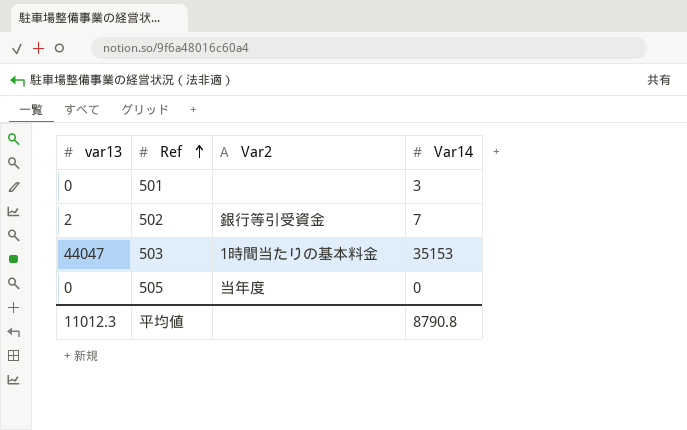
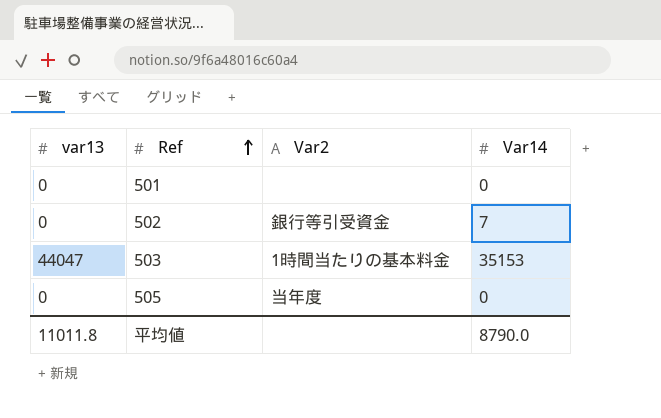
501 | Var14: 3 -> 0
502 | var13: 2 -> 0
平均値 | var13: 11012.3 -> 11011.8
平均値 | Var14: 8790.8 -> 8790.0

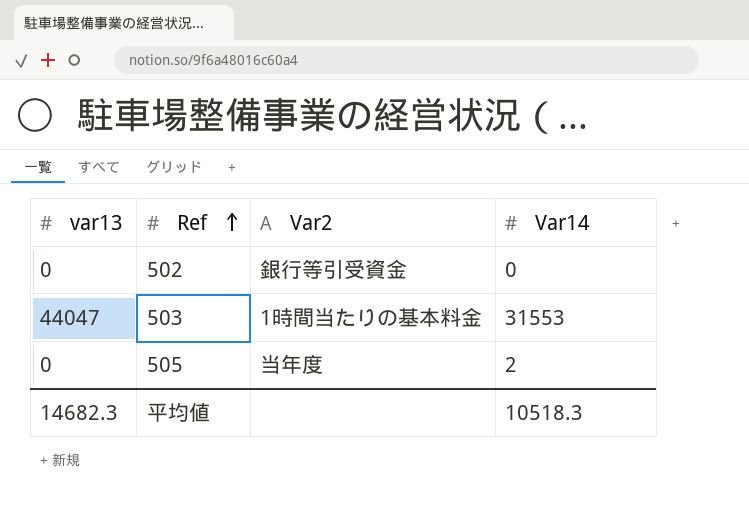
row 501: 0 | none | 0 -> none
502 | Var14: 7 -> 0
503 | Var14: 35153 -> 31553
505 | Var14: 0 -> 2
平均値 | var13: 11011.8 -> 14682.3
平均値 | Var14: 8790.0 -> 10518.3

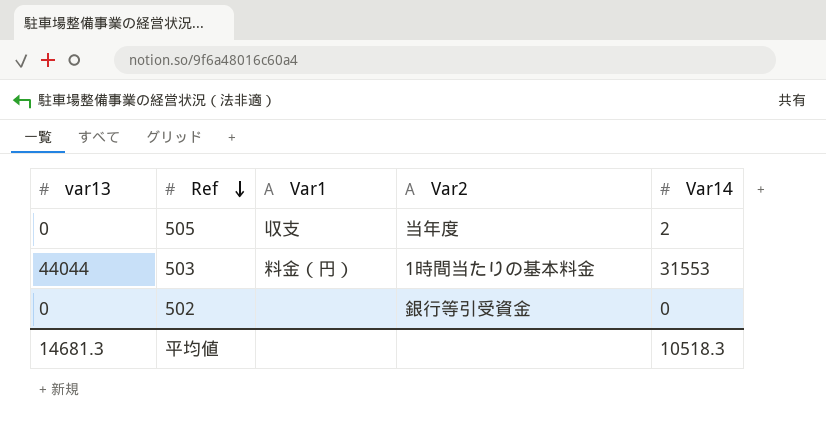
row order: Ref ascending -> Ref descending
column Var1 | position: none -> 3
503 | var13: 44047 -> 44044
平均値 | var13: 14682.3 -> 14681.3

